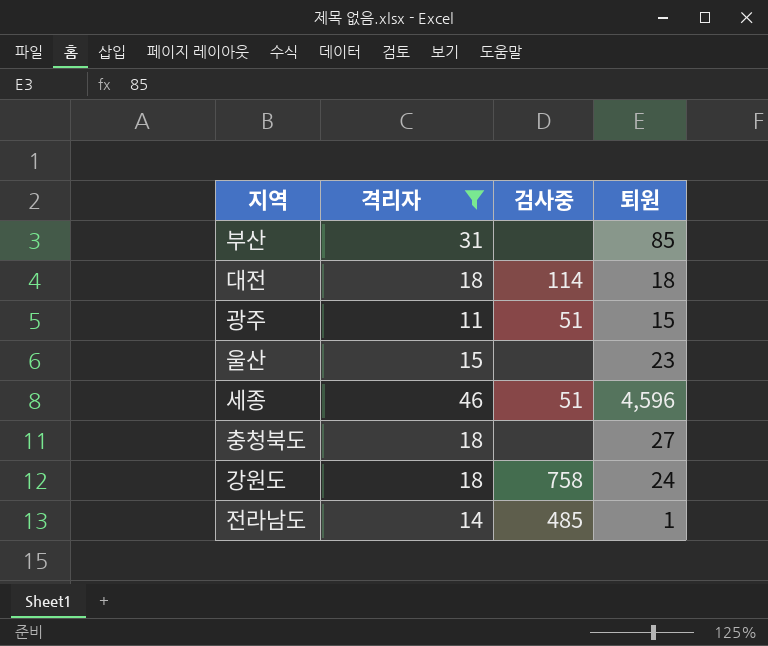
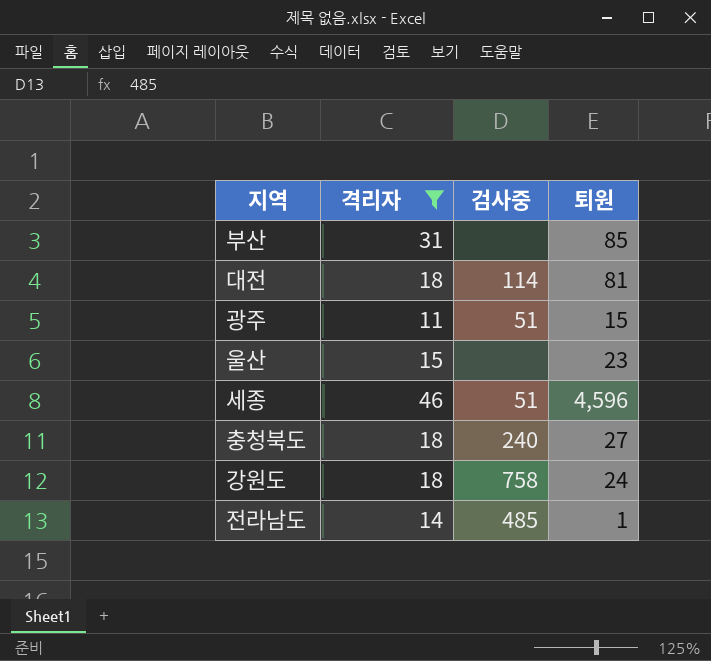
대전 | 퇴원: 18 -> 81
충청북도 | 검사중: none -> 240

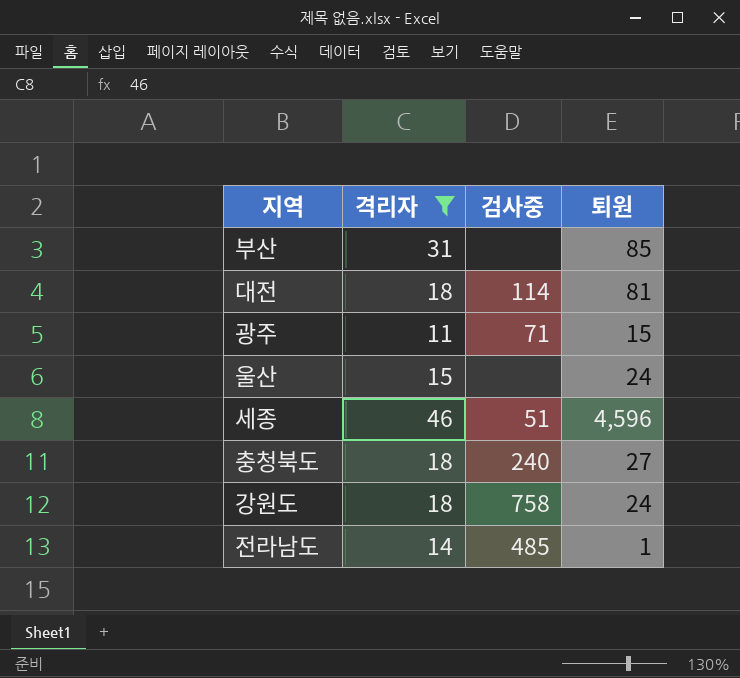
광주 | 검사중: 51 -> 71
울산 | 퇴원: 23 -> 24

